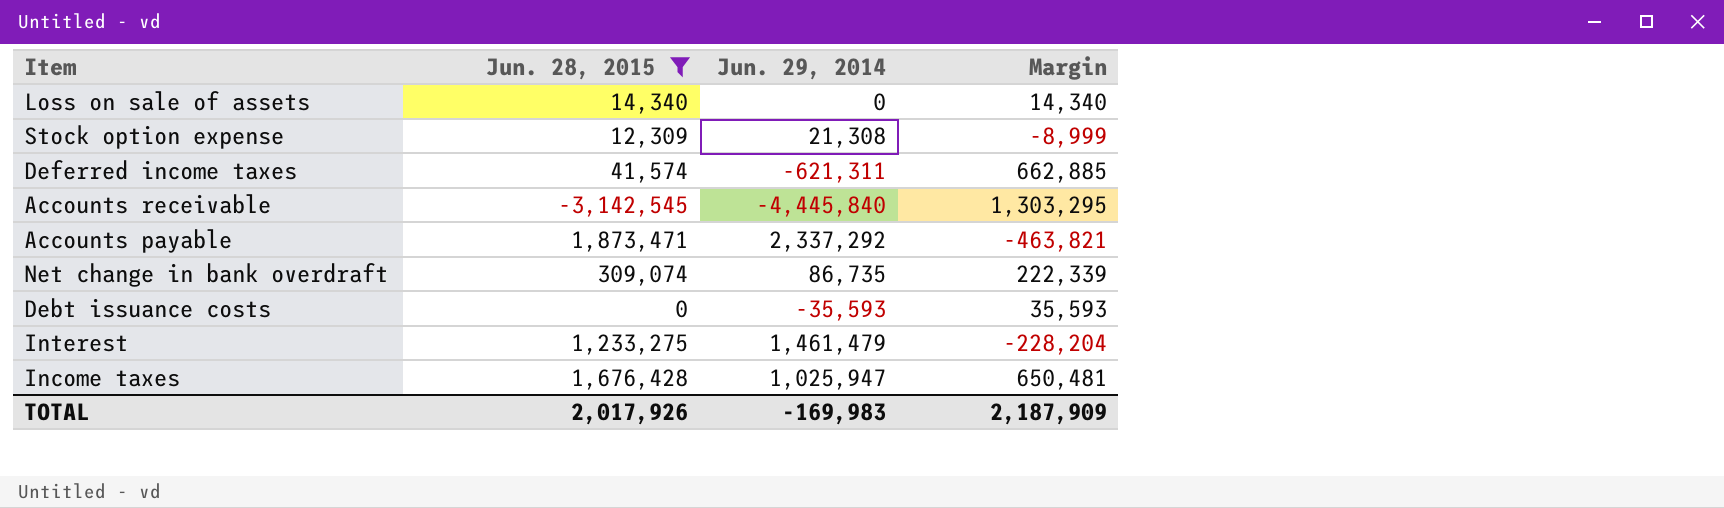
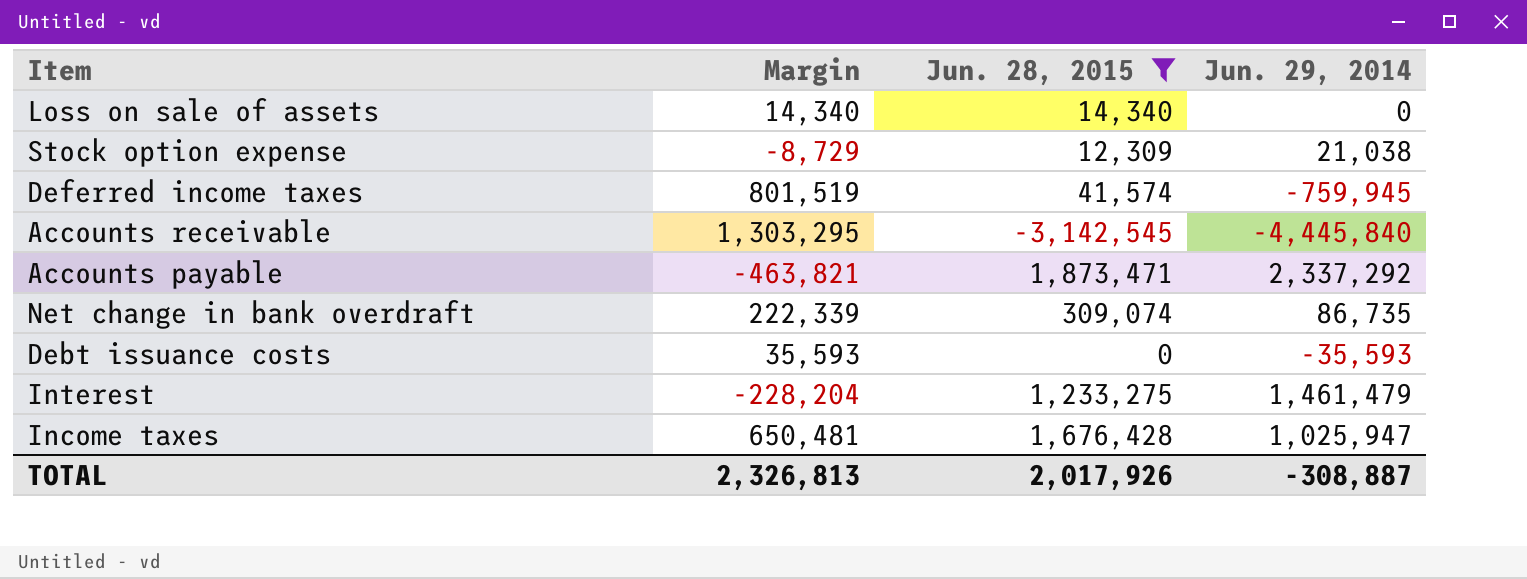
column Margin | position: 4 -> 2
Stock option expense | Margin: -8,999 -> -8,729
Stock option expense | Jun. 29, 2014: 21,308 -> 21,038
Deferred income taxes | Margin: 662,885 -> 801,519
Deferred income taxes | Jun. 29, 2014: -621,311 -> -759,945
TOTAL | Margin: 2,187,909 -> 2,326,813
TOTAL | Jun. 29, 2014: -169,983 -> -308,887

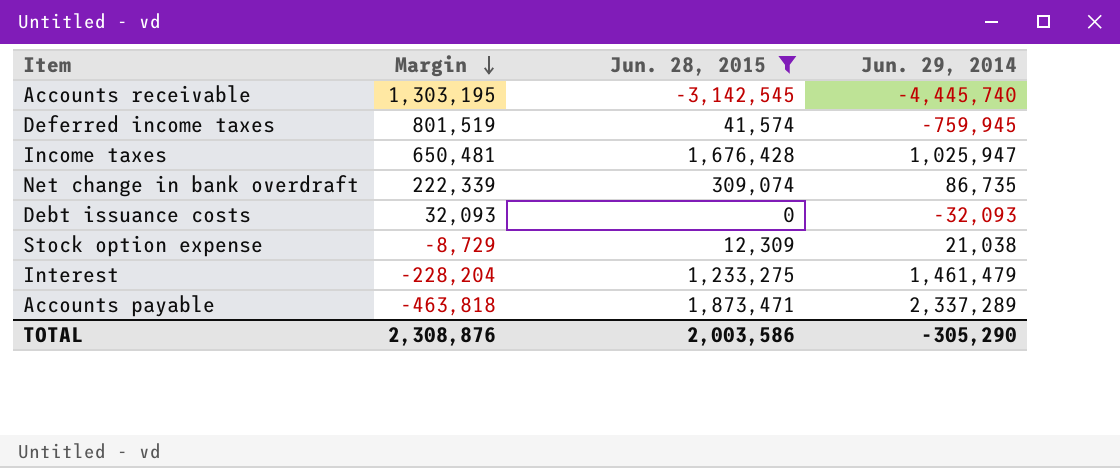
row order: none -> Margin descending
row Loss on sale of assets: 14,340 | 14,340 | 0 -> none
Accounts receivable | Margin: 1,303,295 -> 1,303,195
Accounts receivable | Jun. 29, 2014: -4,445,840 -> -4,445,740
Debt issuance costs | Margin: 35,593 -> 32,093
Debt issuance costs | Jun. 29, 2014: -35,593 -> -32,093
Accounts payable | Margin: -463,821 -> -463,818
Accounts payable | Jun. 29, 2014: 2,337,292 -> 2,337,289
TOTAL | Margin: 2,326,813 -> 2,308,876
TOTAL | Jun. 28, 2015: 2,017,926 -> 2,003,586
TOTAL | Jun. 29, 2014: -308,887 -> -305,290

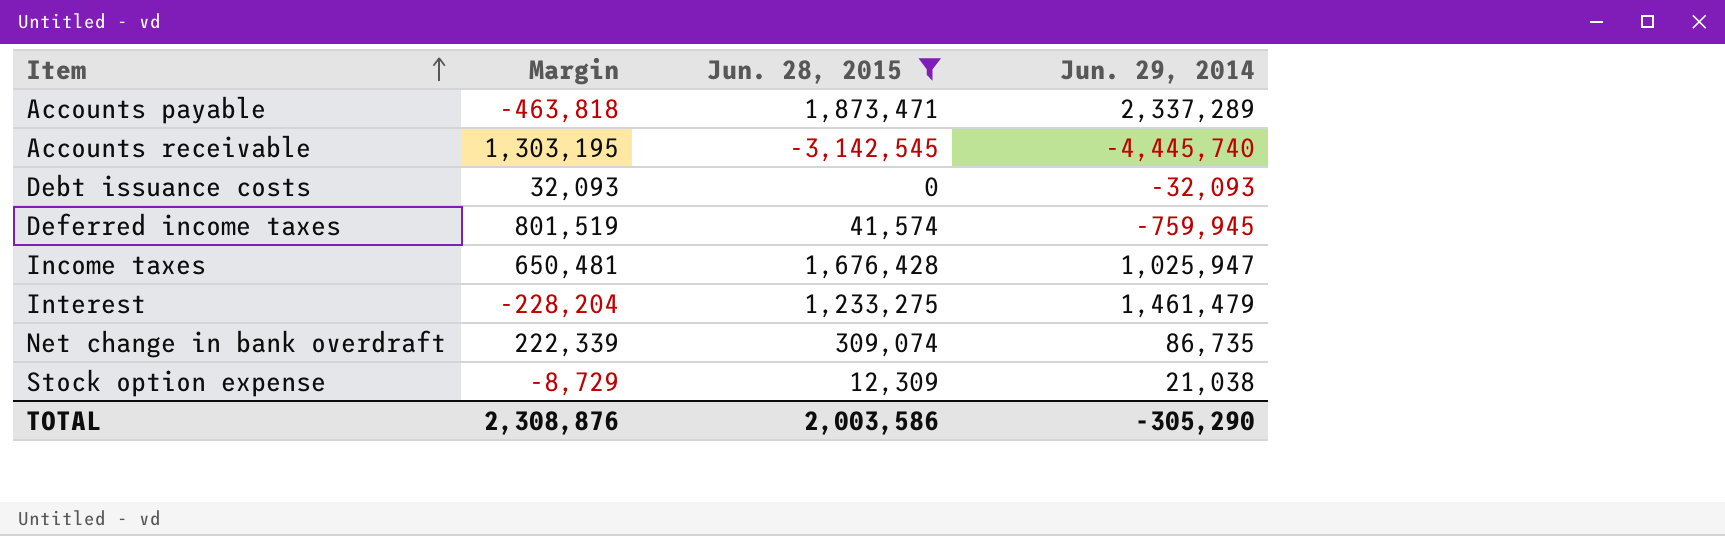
row order: Margin descending -> Item ascending

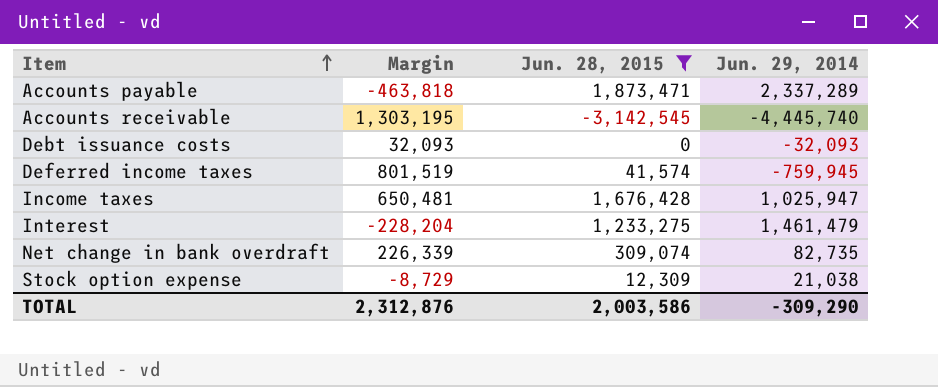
Net change in bank overdraft | Margin: 222,339 -> 226,339
Net change in bank overdraft | Jun. 29, 2014: 86,735 -> 82,735
TOTAL | Margin: 2,308,876 -> 2,312,876
TOTAL | Jun. 29, 2014: -305,290 -> -309,290

